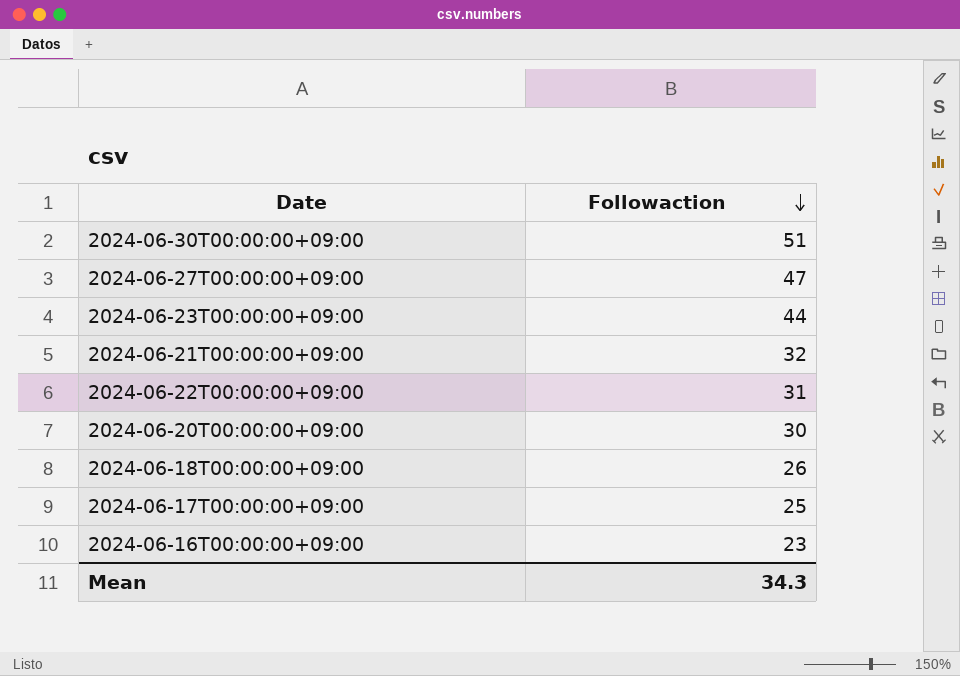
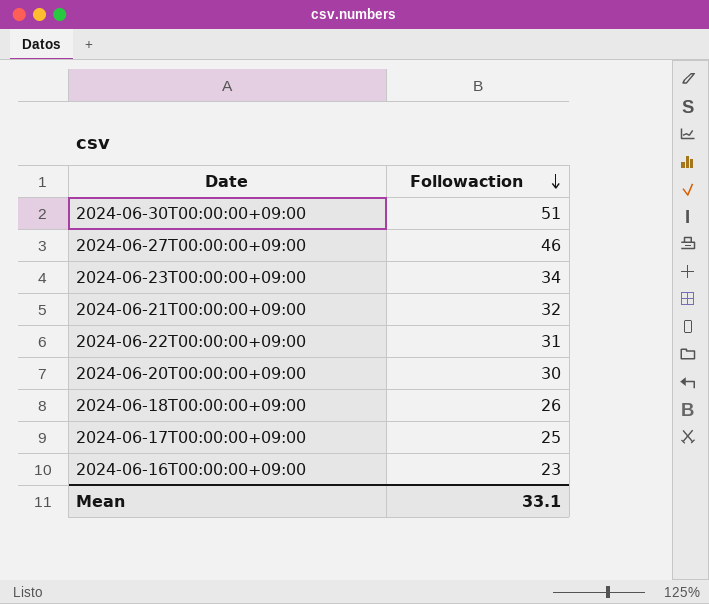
2024-06-27T00:00:00+09:00 | Followaction: 47 -> 46
2024-06-23T00:00:00+09:00 | Followaction: 44 -> 34
Mean | Followaction: 34.3 -> 33.1

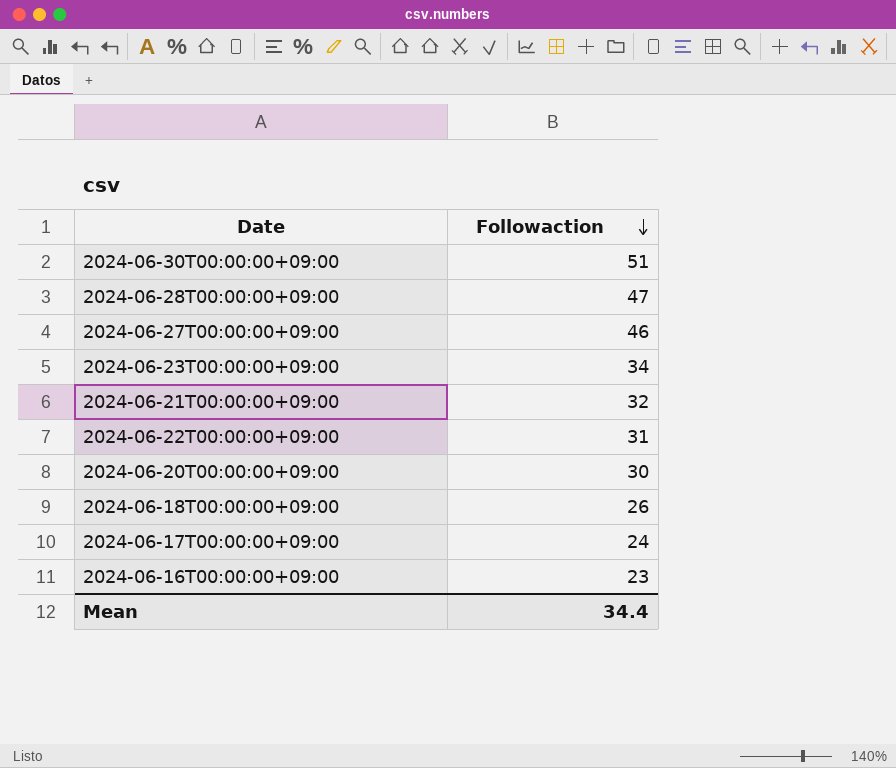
row 2024-06-28T00:00:00+09:00: none -> 47
2024-06-17T00:00:00+09:00 | Followaction: 25 -> 24
Mean | Followaction: 33.1 -> 34.4

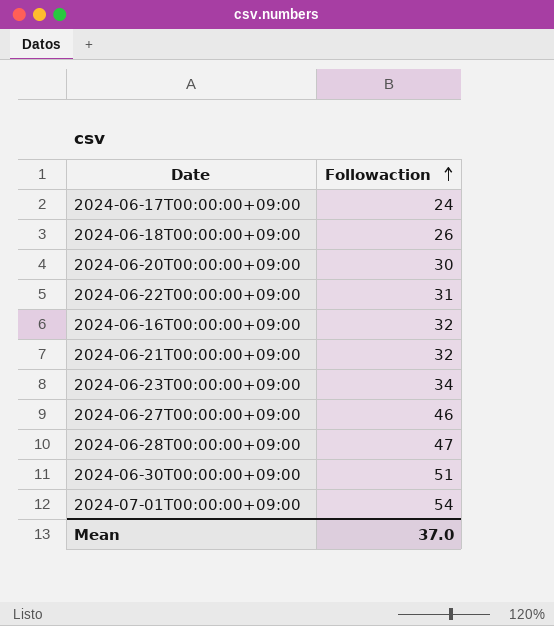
row order: Followaction descending -> Followaction ascending
2024-06-16T00:00:00+09:00 | Followaction: 23 -> 32
row 2024-07-01T00:00:00+09:00: none -> 54
Mean | Followaction: 34.4 -> 37.0

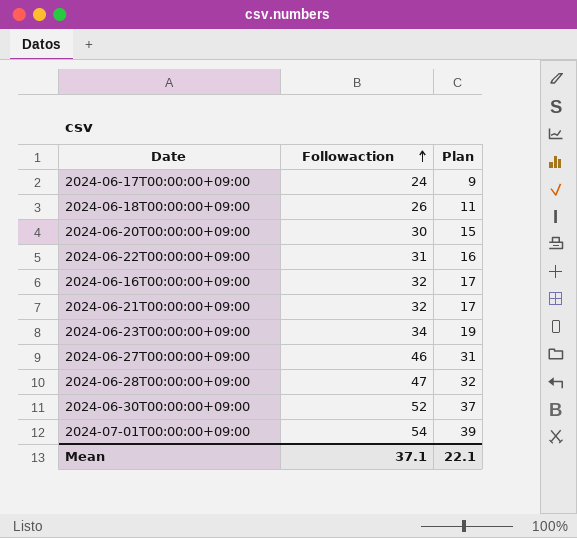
column Plan | formula: none -> [Followaction] - 15
2024-06-30T00:00:00+09:00 | Followaction: 51 -> 52
Mean | Followaction: 37.0 -> 37.1

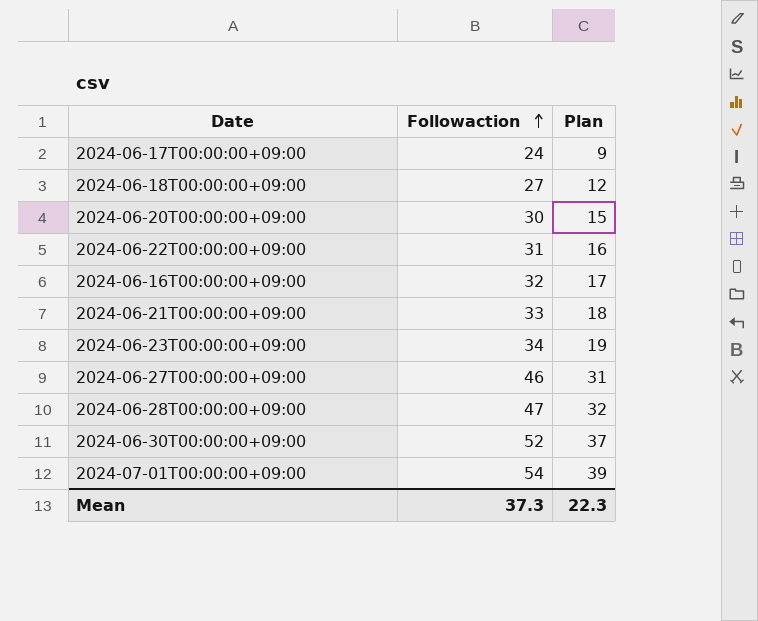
2024-06-18T00:00:00+09:00 | Followaction: 26 -> 27
2024-06-18T00:00:00+09:00 | Plan: 11 -> 12
2024-06-21T00:00:00+09:00 | Followaction: 32 -> 33
2024-06-21T00:00:00+09:00 | Plan: 17 -> 18
Mean | Followaction: 37.1 -> 37.3
Mean | Plan: 22.1 -> 22.3

